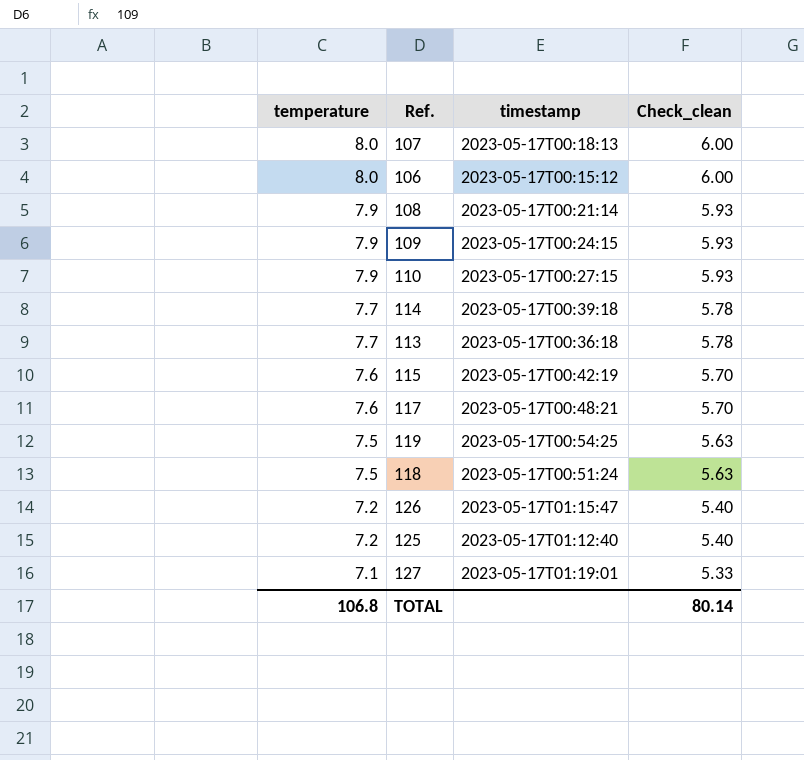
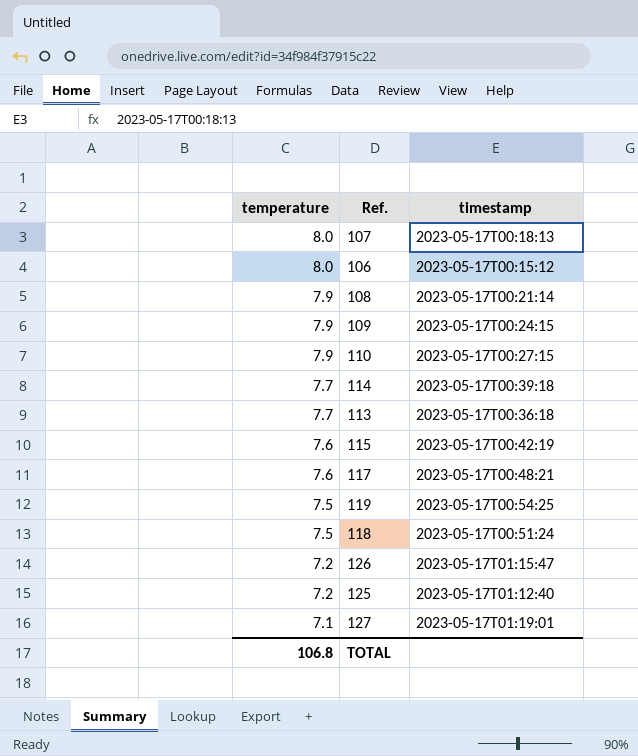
column Check_clean | formula: [temperature] * 0.75 -> none

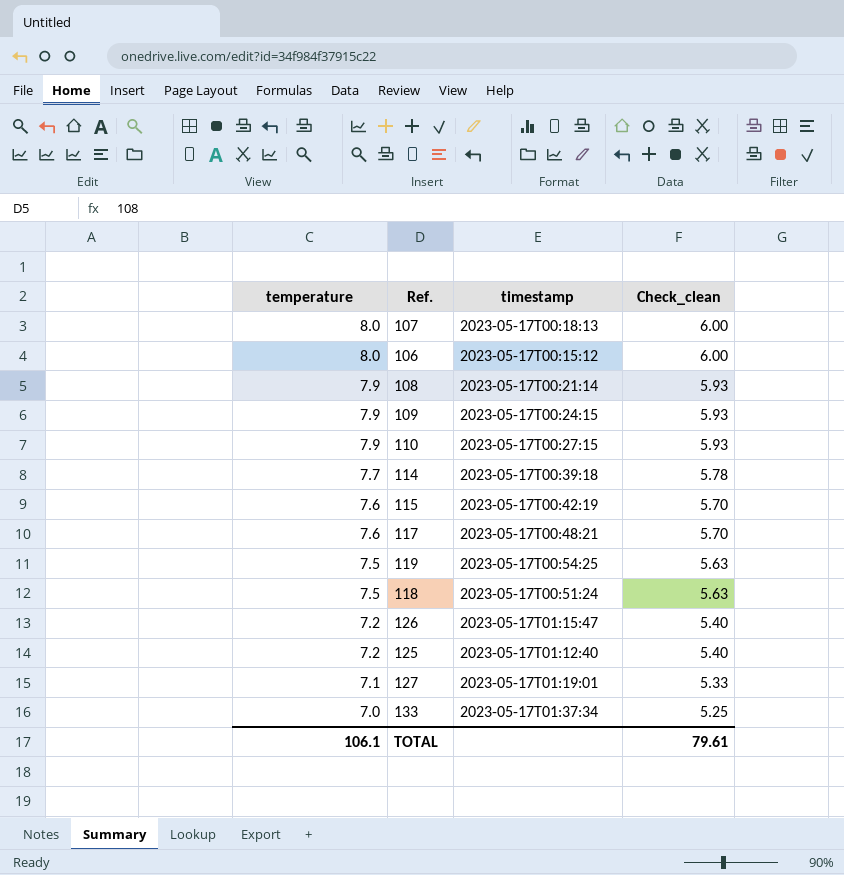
column Check_clean | formula: none -> [temperature] * 0.75
row 113: 7.7 | 2023-05-17T00:36:18 -> none
row 133: none -> 7.0 | 2023-05-17T01:37:34 | 5.25
TOTAL | temperature: 106.8 -> 106.1

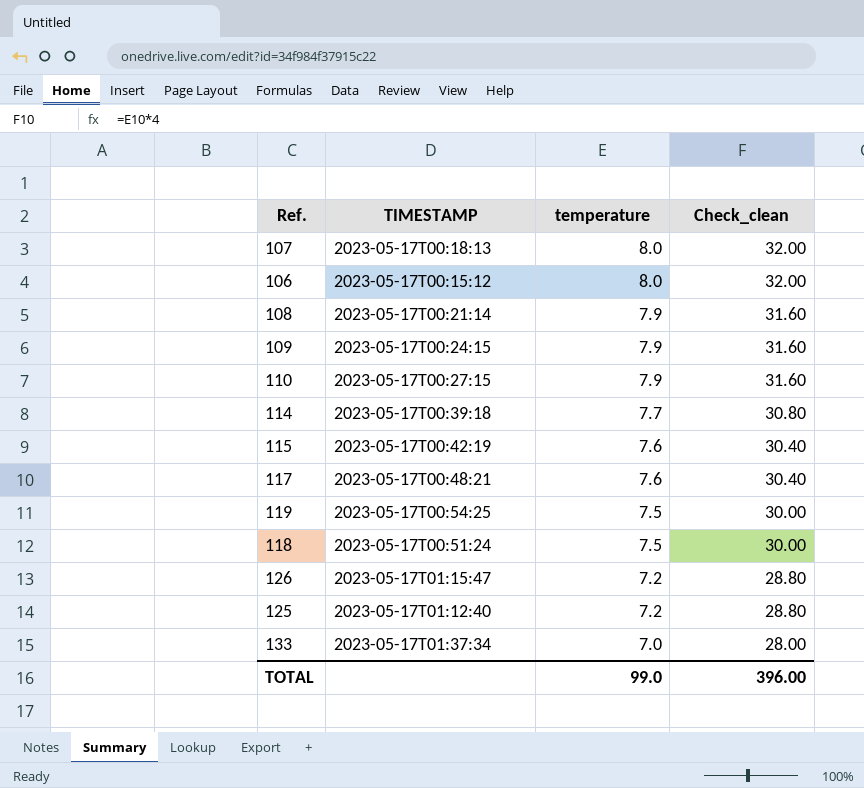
column name: timestamp -> TIMESTAMP
column temperature | position: 1 -> 3
column Check_clean | formula: [temperature] * 0.75 -> [temperature] * 4
row 127: 7.1 | 2023-05-17T01:19:01 | 5.33 -> none
TOTAL | temperature: 106.1 -> 99.0
TOTAL | Check_clean: 79.61 -> 396.00

